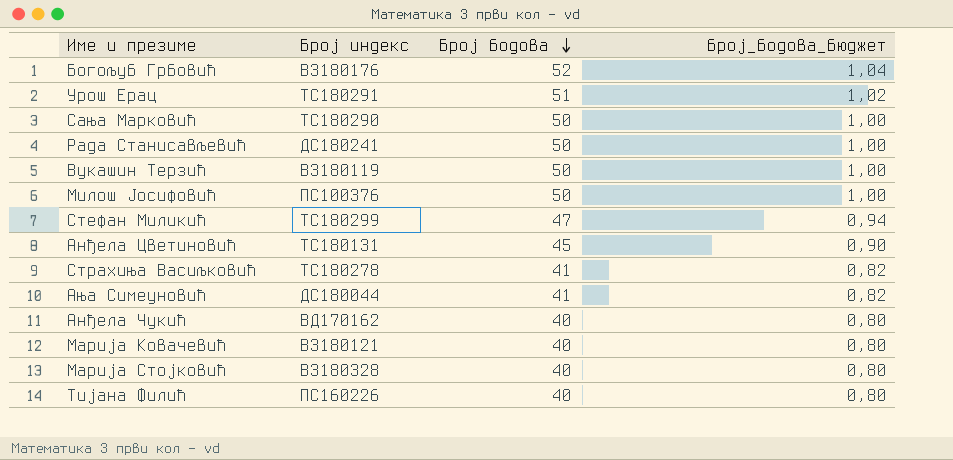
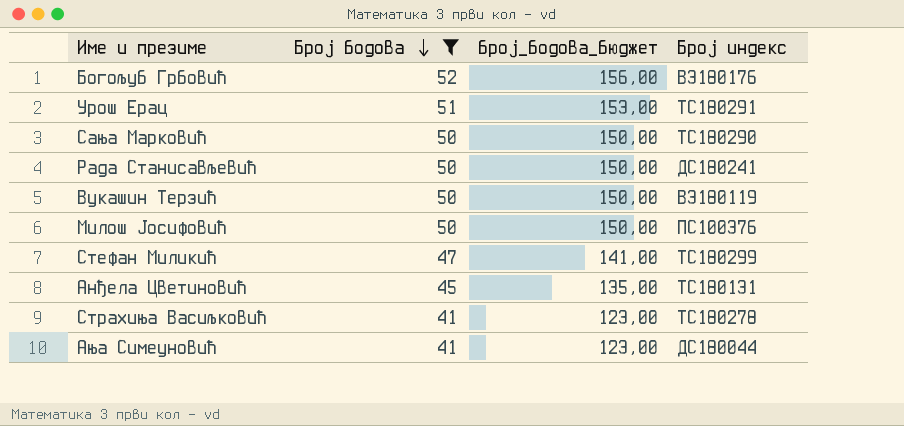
filter: none -> Број бодова != 40
column број_бодова_бюджет | formula: [Број бодова] * 0,02 -> [Број бодова] * 3
column Број индекс | position: 2 -> 4

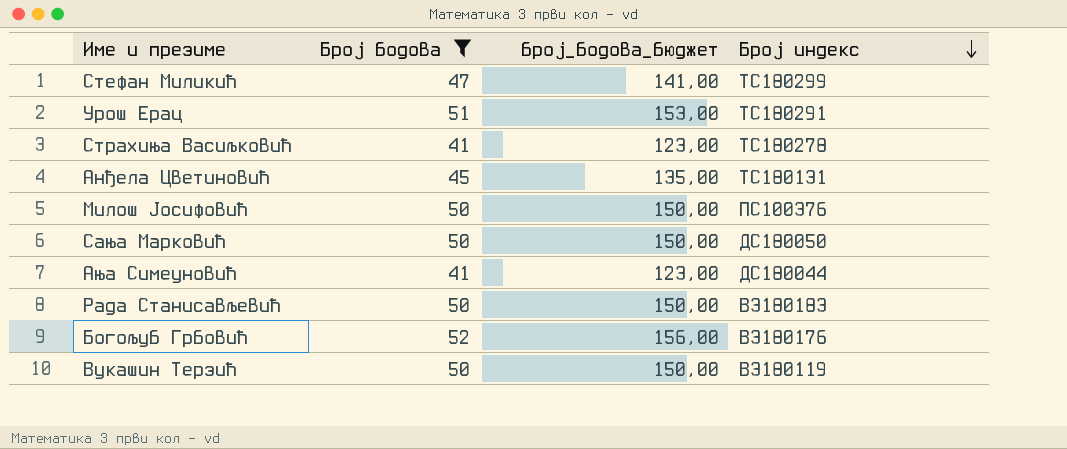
row order: Број бодова descending -> Број индекс descending
Сања Марковић | Број индекс: ТС180290 -> ДС180050
Рада Станисављевић | Број индекс: ДС180241 -> ВЗ180183

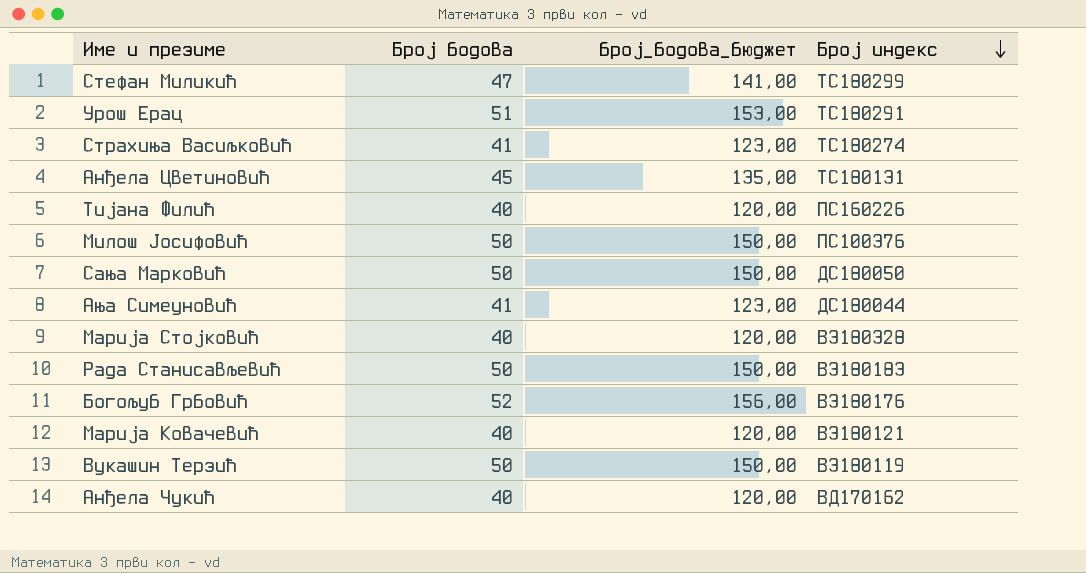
filter: Број бодова != 40 -> none
Страхиња Васиљковић | Број индекс: ТС180278 -> ТС180274

